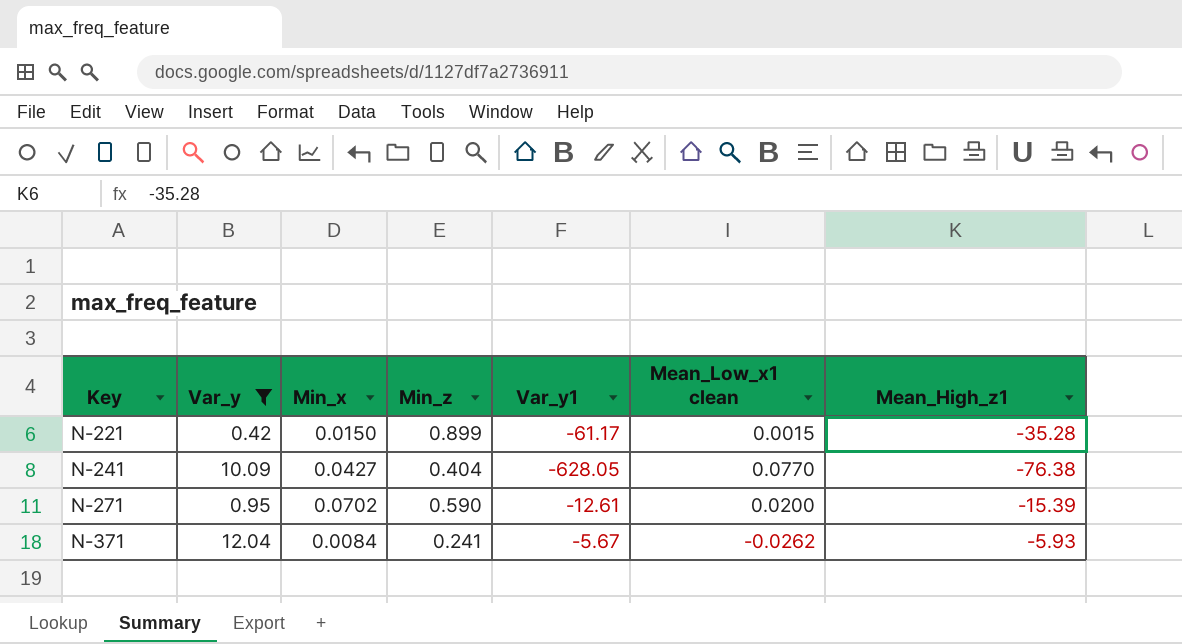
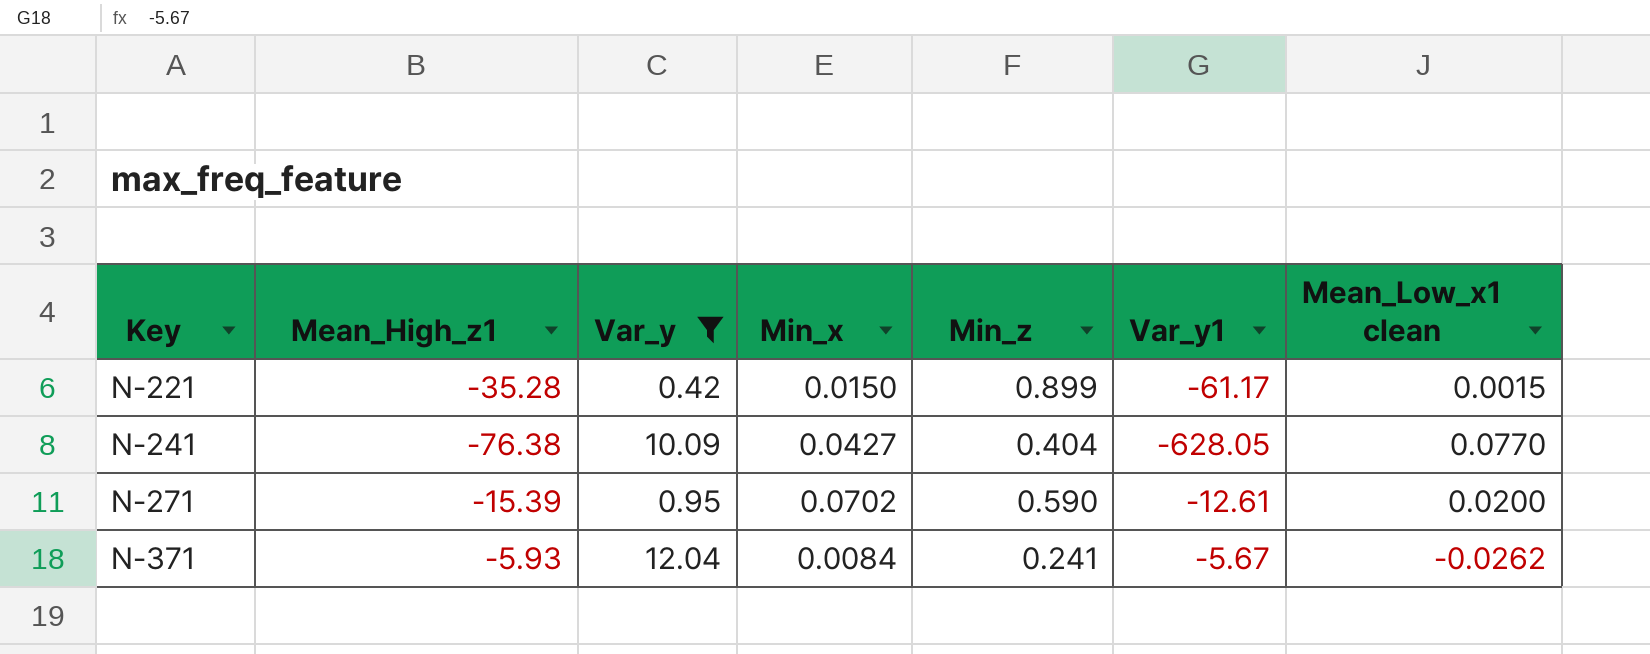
column Mean_High_z1 | position: 7 -> 2

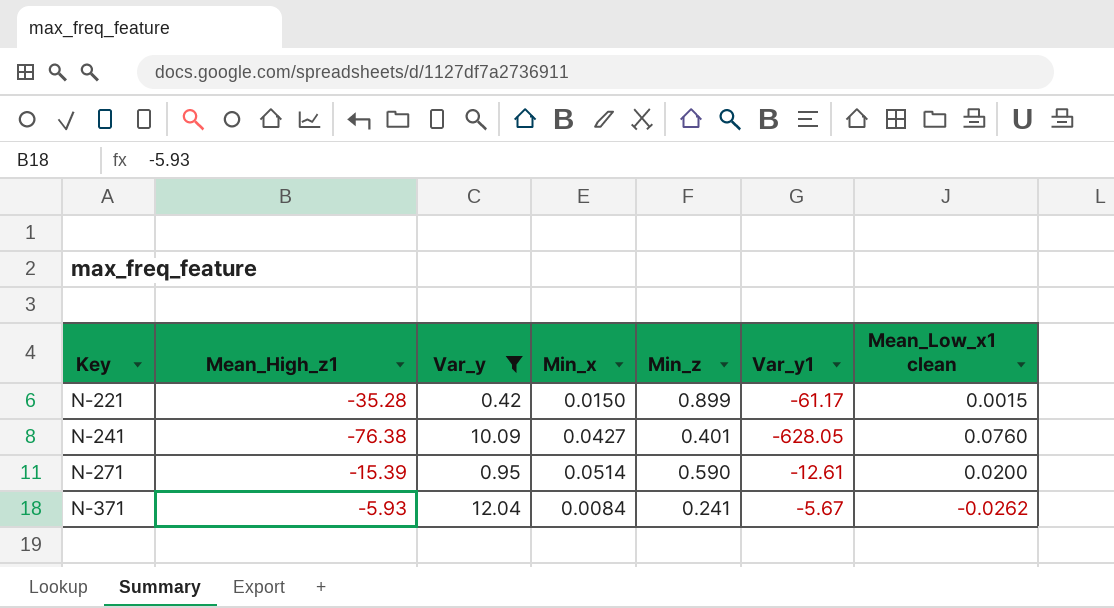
N-241 | Min_z: 0.404 -> 0.401
N-241 | Mean_Low_x1 clean: 0.0770 -> 0.0760
N-271 | Min_x: 0.0702 -> 0.0514

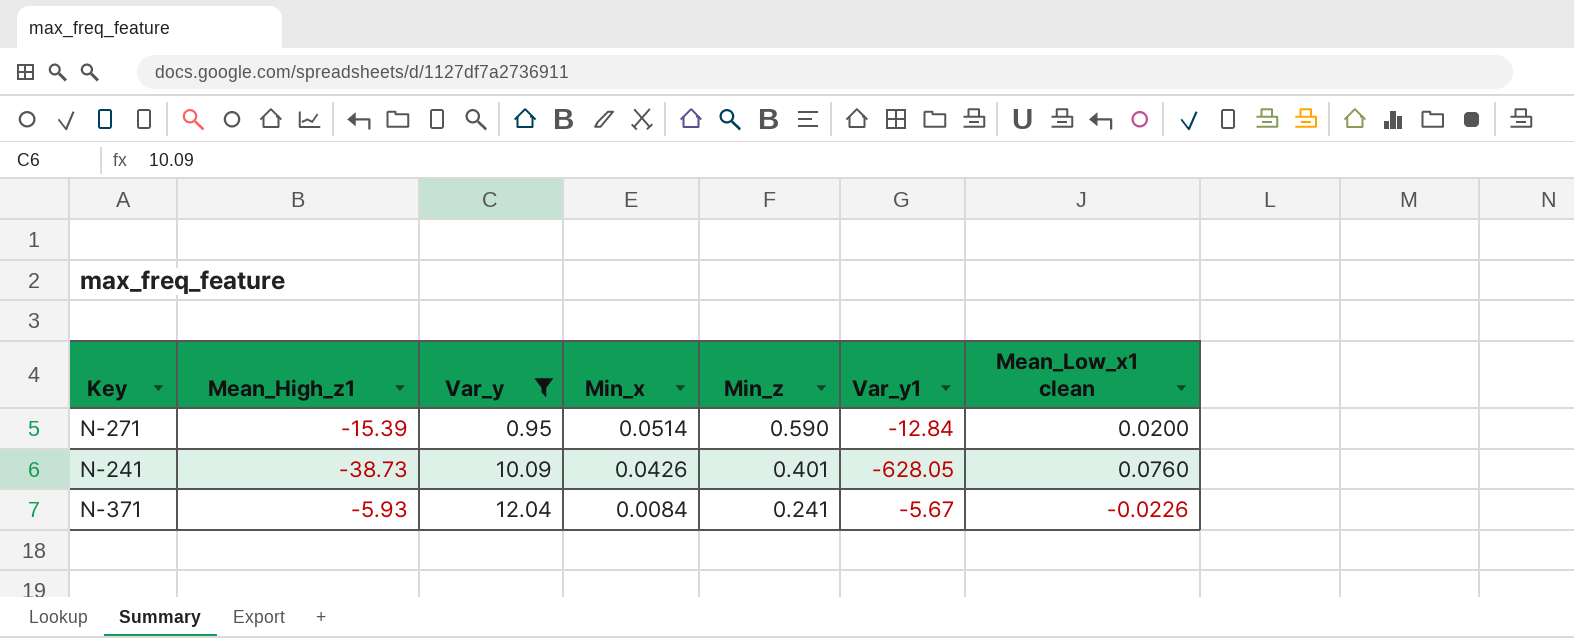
row order: Key ascending -> Var_y ascending
row N-221: -35.28 | 0.42 | 0.0150 | 0.899 | -61.17 | 0.0015 -> none
N-271 | Var_y1: -12.61 -> -12.84
N-241 | Mean_High_z1: -76.38 -> -38.73
N-241 | Min_x: 0.0427 -> 0.0426
N-371 | Mean_Low_x1 clean: -0.0262 -> -0.0226

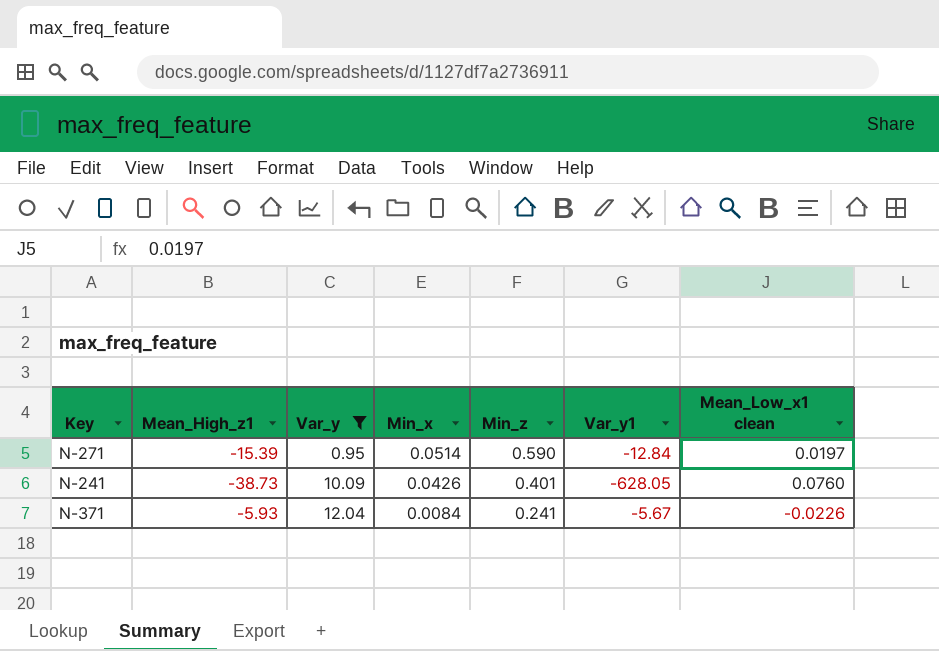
N-271 | Mean_Low_x1 clean: 0.0200 -> 0.0197

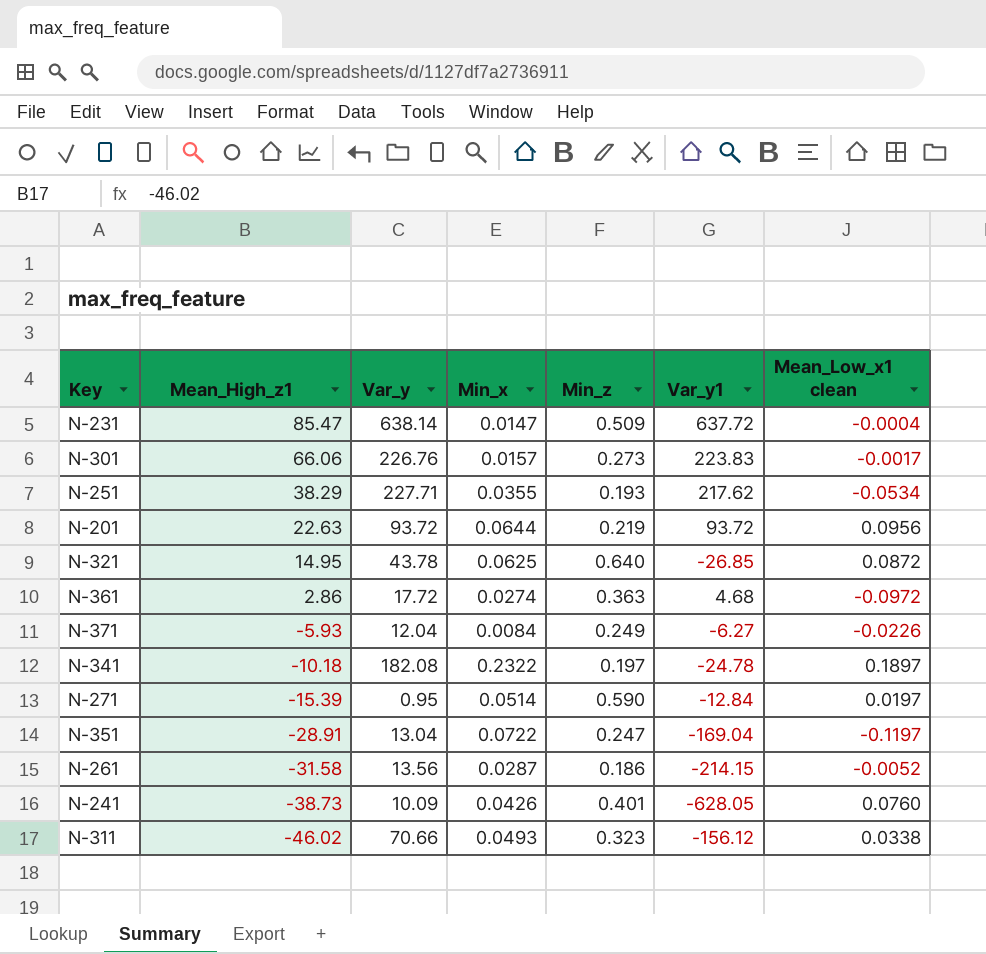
filter: Var_y <= 12.04 -> none
row order: Var_y ascending -> Mean_High_z1 descending
N-371 | Min_z: 0.241 -> 0.249
N-371 | Var_y1: -5.67 -> -6.27

